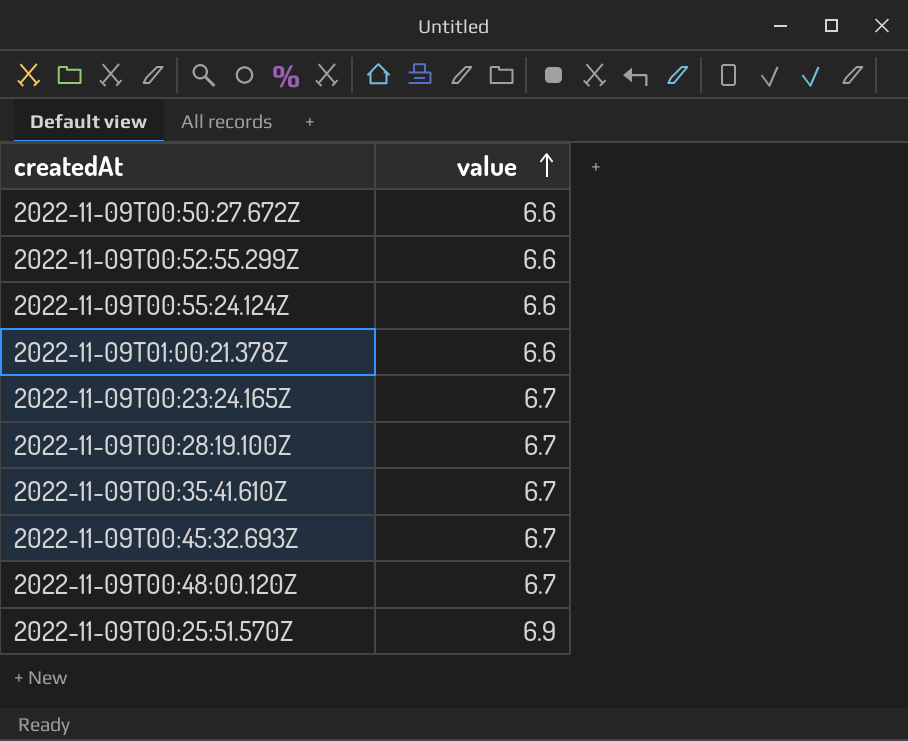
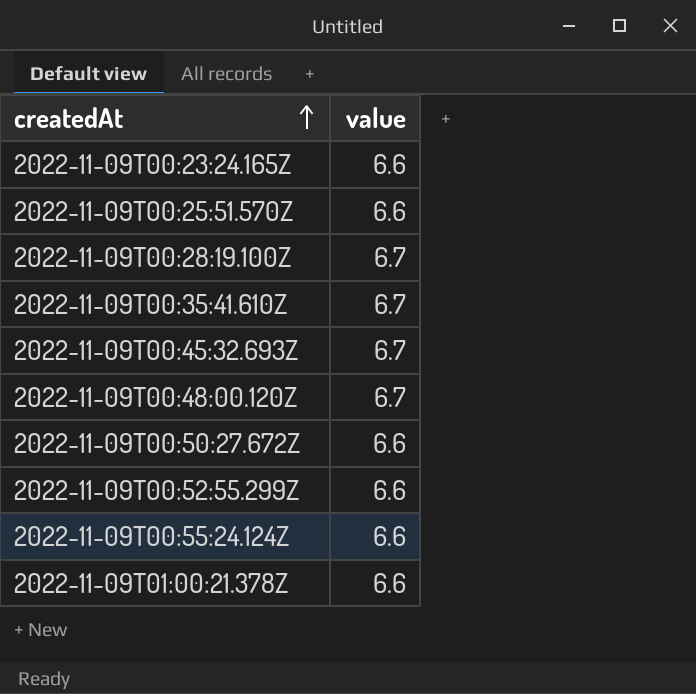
row order: value ascending -> createdAt ascending
2022-11-09T00:23:24.165Z | value: 6.7 -> 6.6
2022-11-09T00:25:51.570Z | value: 6.9 -> 6.6

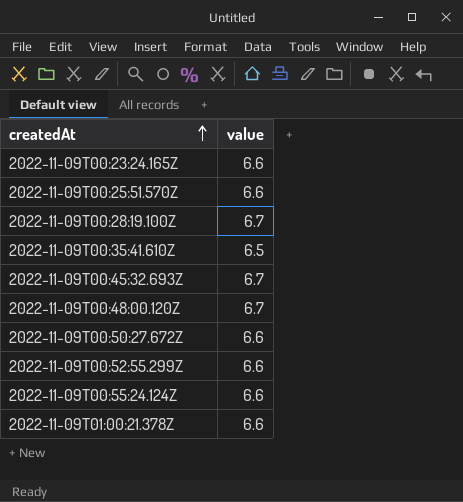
2022-11-09T00:35:41.610Z | value: 6.7 -> 6.5

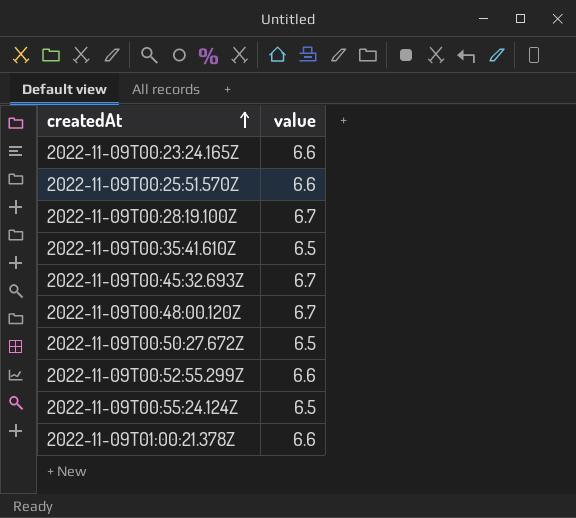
2022-11-09T00:50:27.672Z | value: 6.6 -> 6.5
2022-11-09T00:55:24.124Z | value: 6.6 -> 6.5

